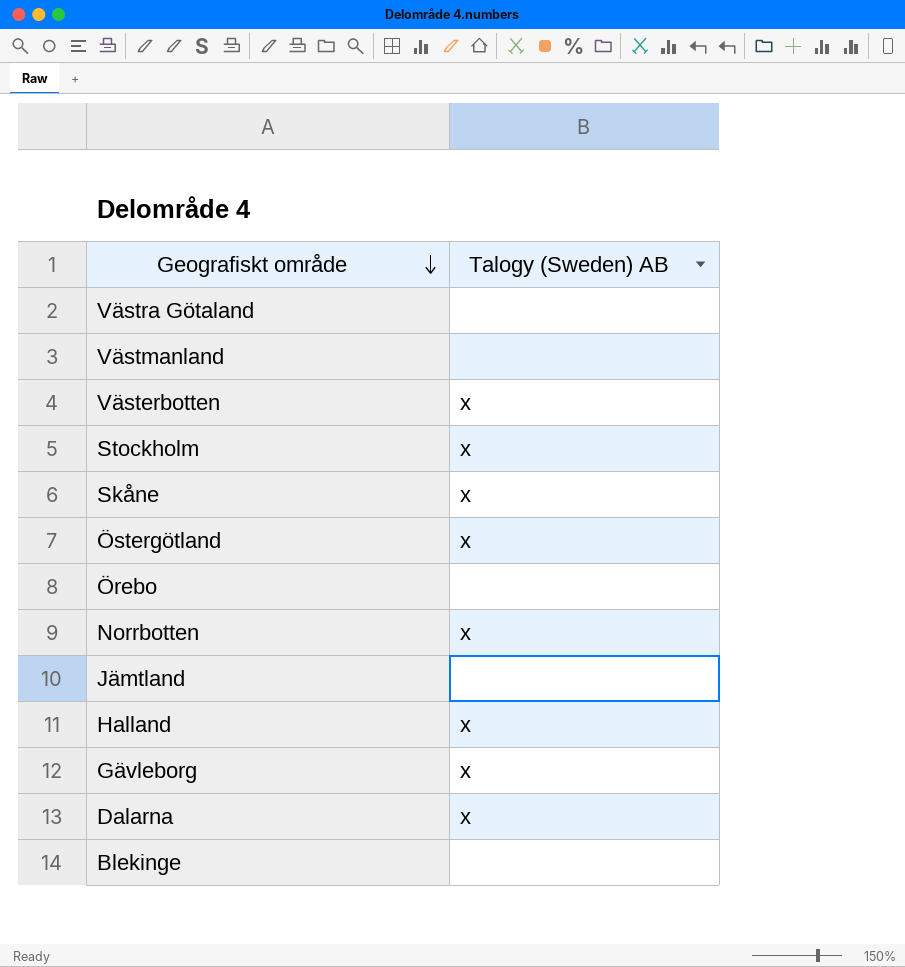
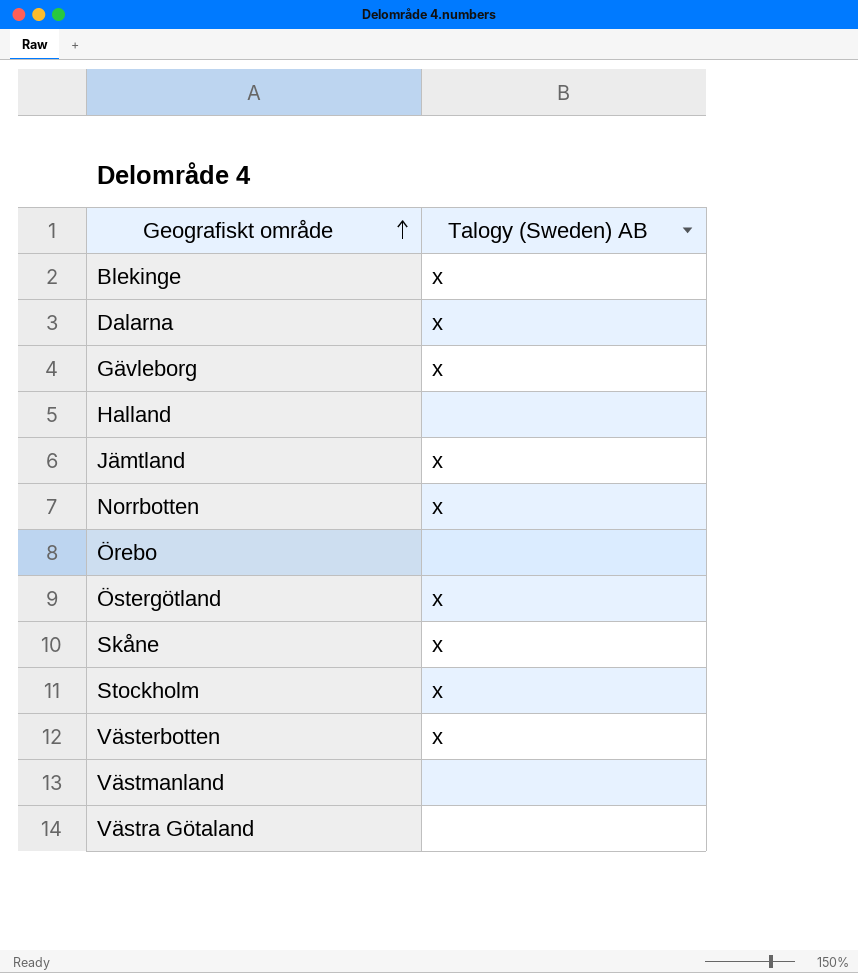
row order: Geografiskt område descending -> Geografiskt område ascending
Blekinge | Talogy (Sweden) AB: none -> x
Halland | Talogy (Sweden) AB: x -> none
Jämtland | Talogy (Sweden) AB: none -> x

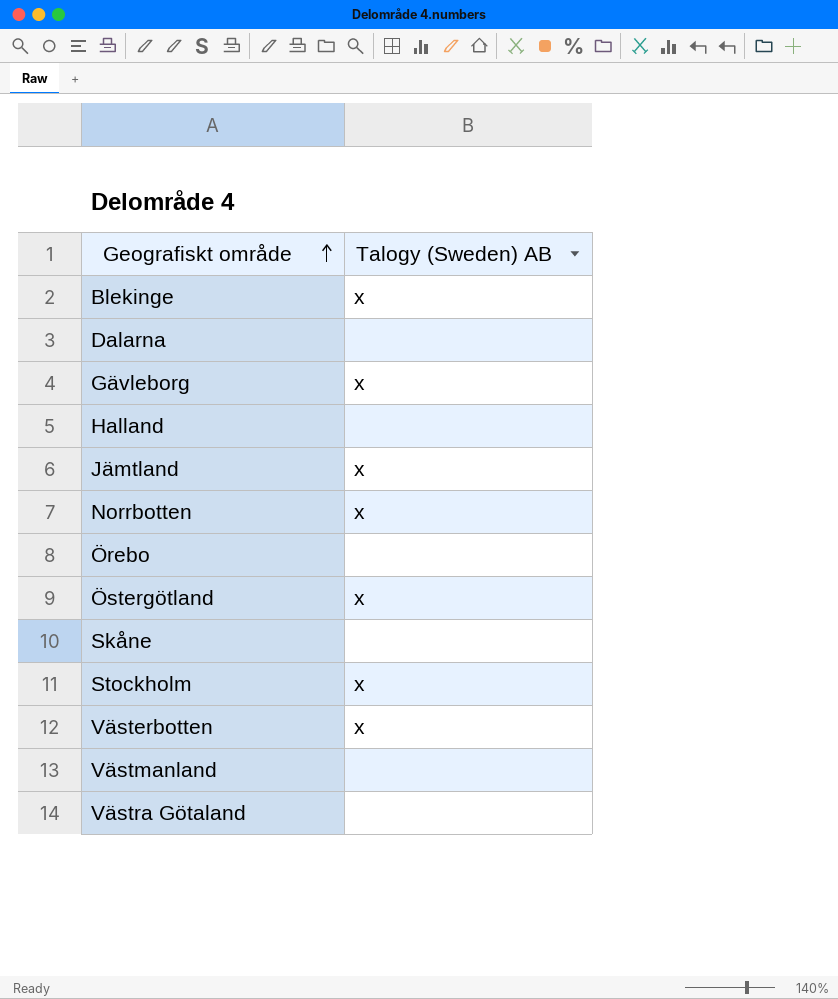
Dalarna | Talogy (Sweden) AB: x -> none
Skåne | Talogy (Sweden) AB: x -> none

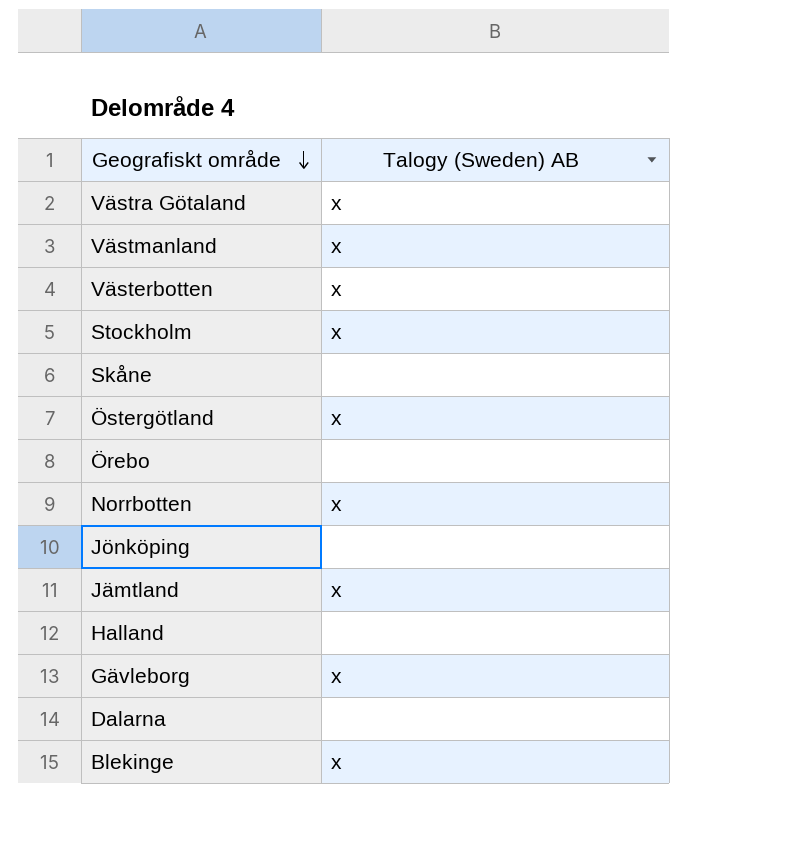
row order: Geografiskt område ascending -> Geografiskt område descending
Västra Götaland | Talogy (Sweden) AB: none -> x
Västmanland | Talogy (Sweden) AB: none -> x
row Jönköping: none -> none

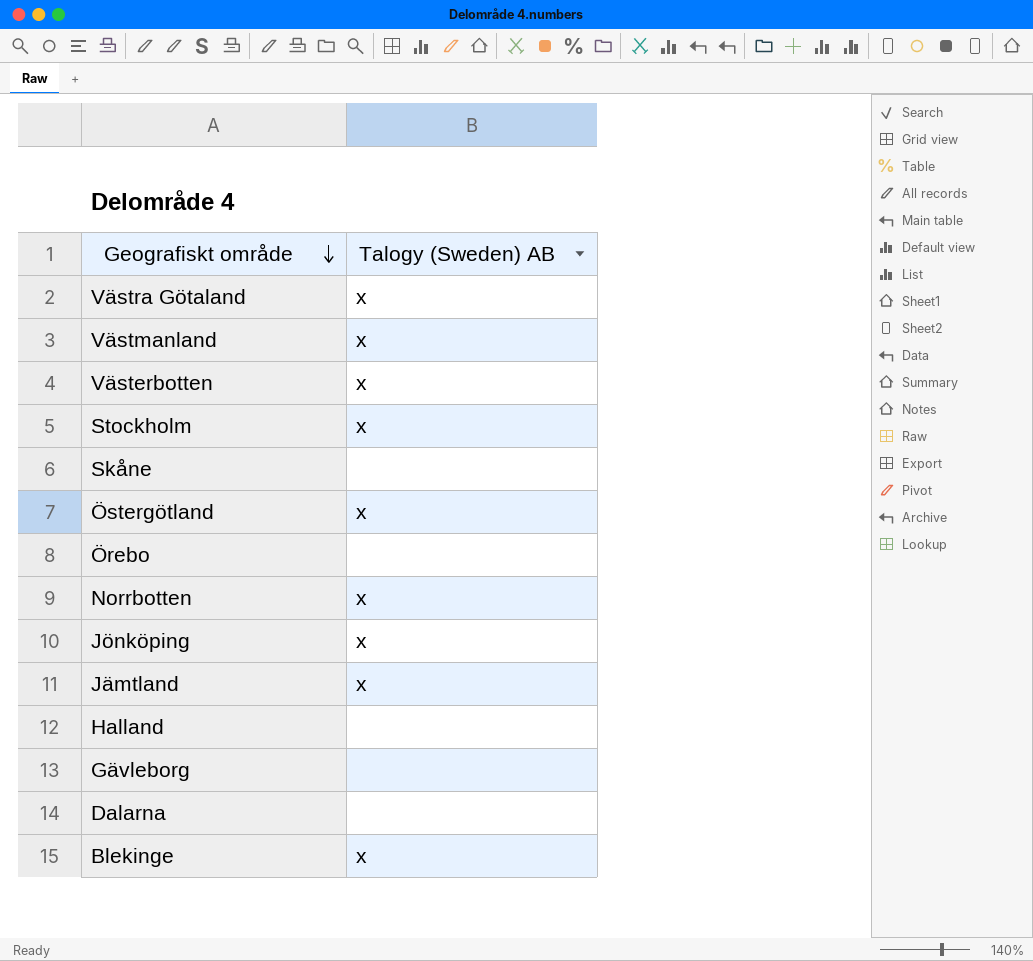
Jönköping | Talogy (Sweden) AB: none -> x
Gävleborg | Talogy (Sweden) AB: x -> none

